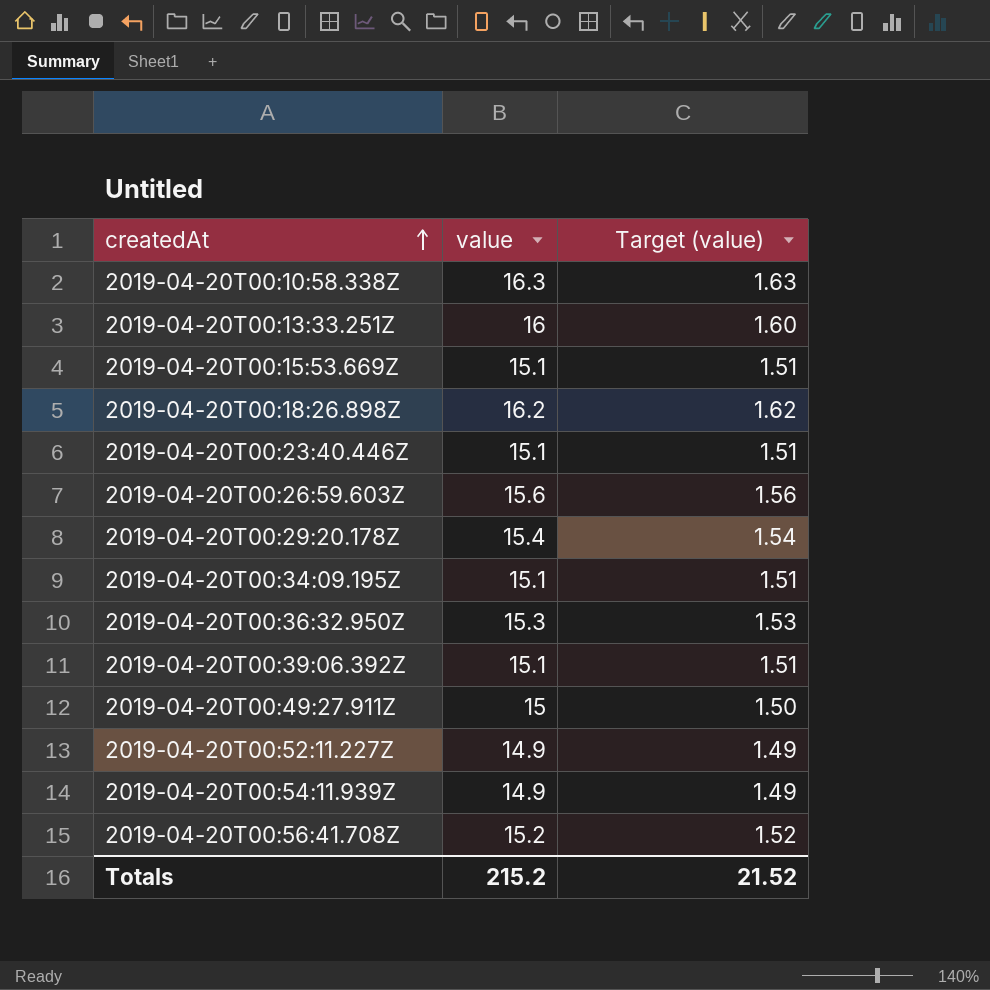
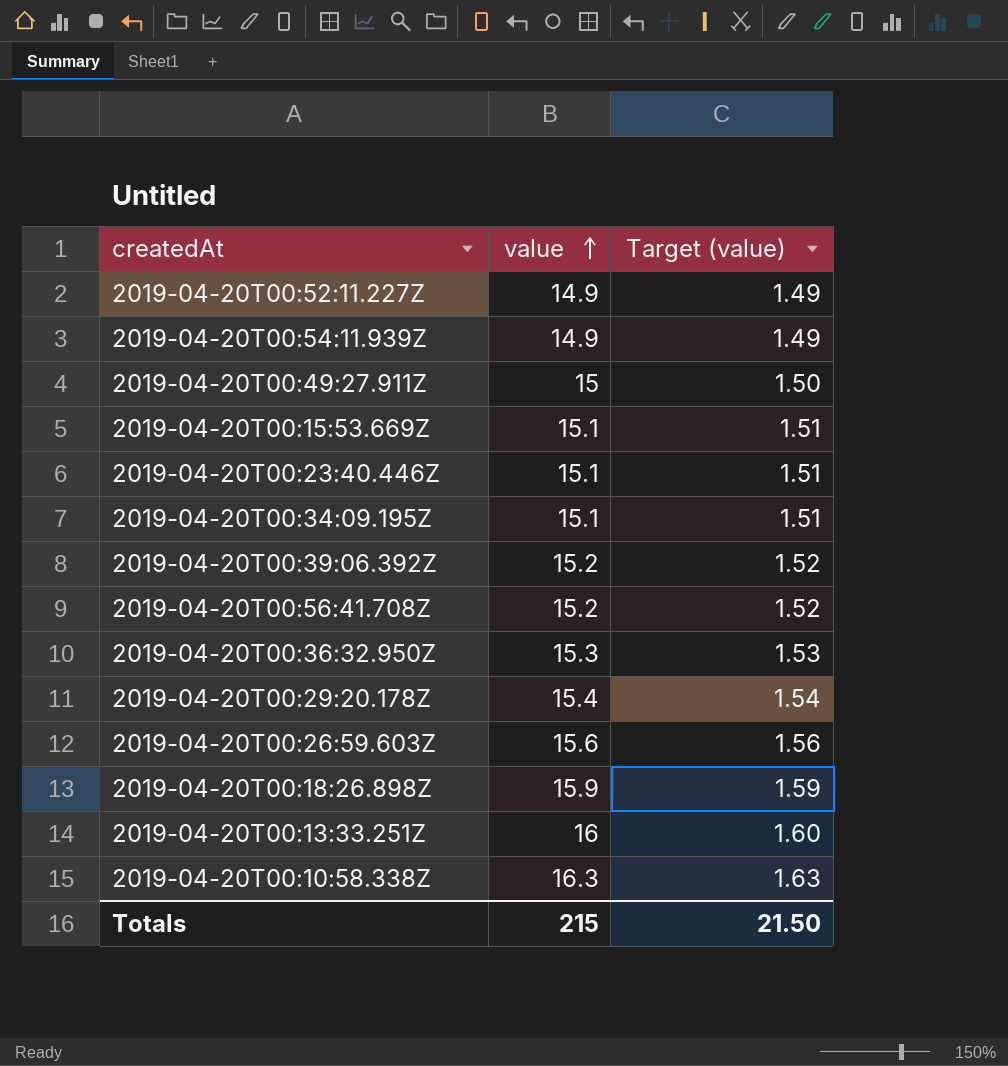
row order: createdAt ascending -> value ascending
2019-04-20T00:39:06.392Z | value: 15.1 -> 15.2
2019-04-20T00:39:06.392Z | Target (value): 1.51 -> 1.52
2019-04-20T00:18:26.898Z | value: 16.2 -> 15.9
2019-04-20T00:18:26.898Z | Target (value): 1.62 -> 1.59
Totals | value: 215.2 -> 215
Totals | Target (value): 21.52 -> 21.50

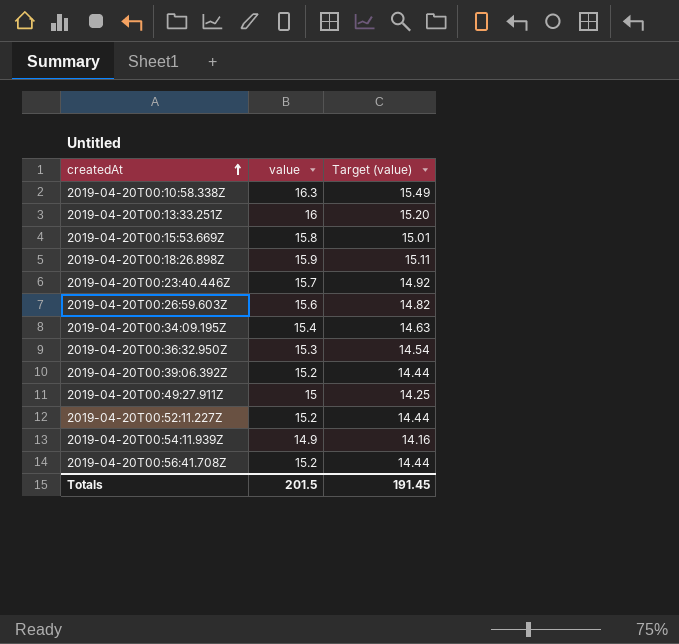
row order: value ascending -> createdAt ascending
column Target (value) | formula: [value] * 0.1 -> [value] * 0.95
row 2019-04-20T00:29:20.178Z: 15.4 | 1.54 -> none
2019-04-20T00:15:53.669Z | value: 15.1 -> 15.8
2019-04-20T00:23:40.446Z | value: 15.1 -> 15.7
2019-04-20T00:34:09.195Z | value: 15.1 -> 15.4
2019-04-20T00:52:11.227Z | value: 14.9 -> 15.2
Totals | value: 215 -> 201.5
Totals | Target (value): 21.50 -> 191.45

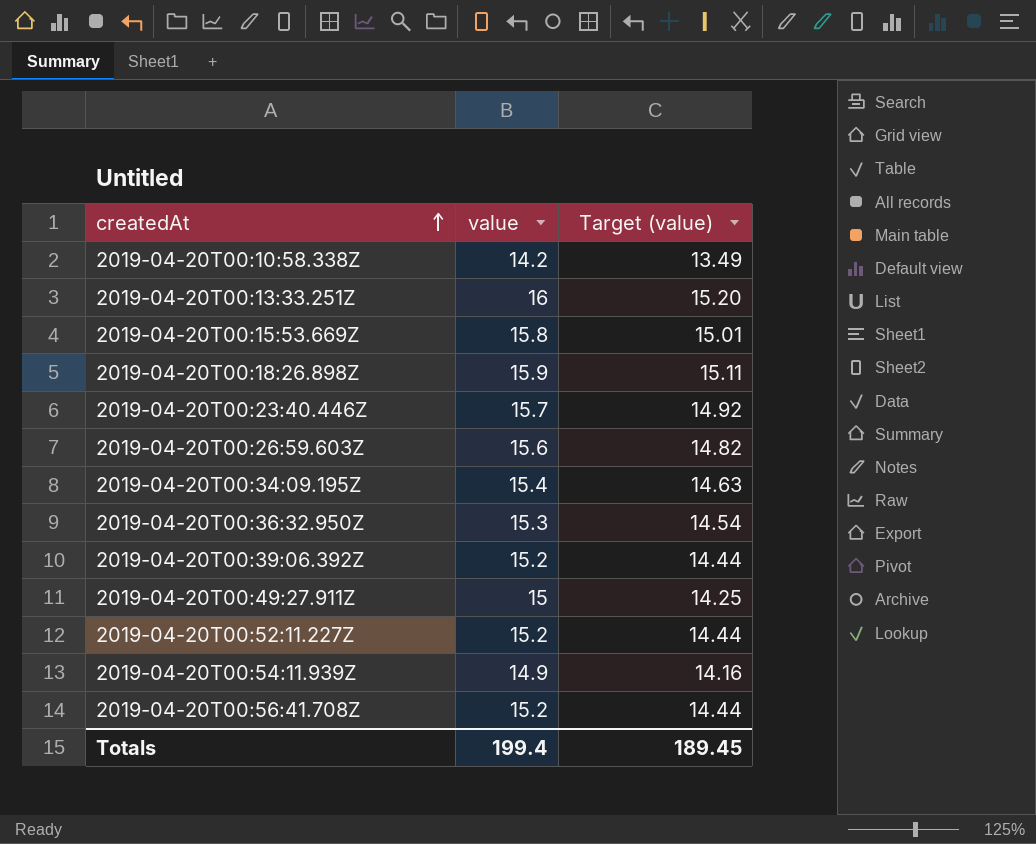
2019-04-20T00:10:58.338Z | value: 16.3 -> 14.2
2019-04-20T00:10:58.338Z | Target (value): 15.49 -> 13.49
Totals | value: 201.5 -> 199.4
Totals | Target (value): 191.45 -> 189.45

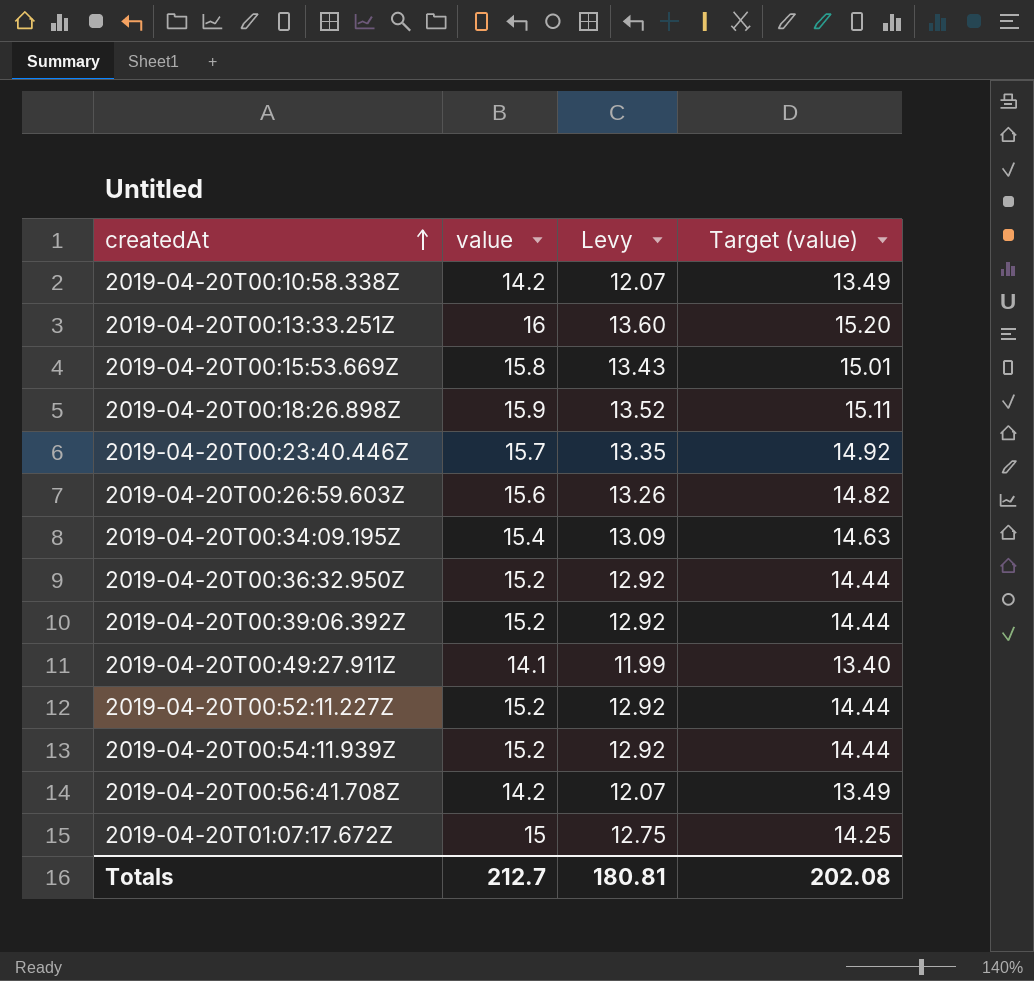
column Levy | formula: none -> [value] * 0.85
2019-04-20T00:36:32.950Z | value: 15.3 -> 15.2
2019-04-20T00:36:32.950Z | Target (value): 14.54 -> 14.44
2019-04-20T00:49:27.911Z | value: 15 -> 14.1
2019-04-20T00:49:27.911Z | Target (value): 14.25 -> 13.40
2019-04-20T00:54:11.939Z | value: 14.9 -> 15.2
2019-04-20T00:54:11.939Z | Target (value): 14.16 -> 14.44
2019-04-20T00:56:41.708Z | value: 15.2 -> 14.2
2019-04-20T00:56:41.708Z | Target (value): 14.44 -> 13.49
row 2019-04-20T01:07:17.672Z: none -> 15 | 12.75 | 14.25
Totals | value: 199.4 -> 212.7
Totals | Target (value): 189.45 -> 202.08

